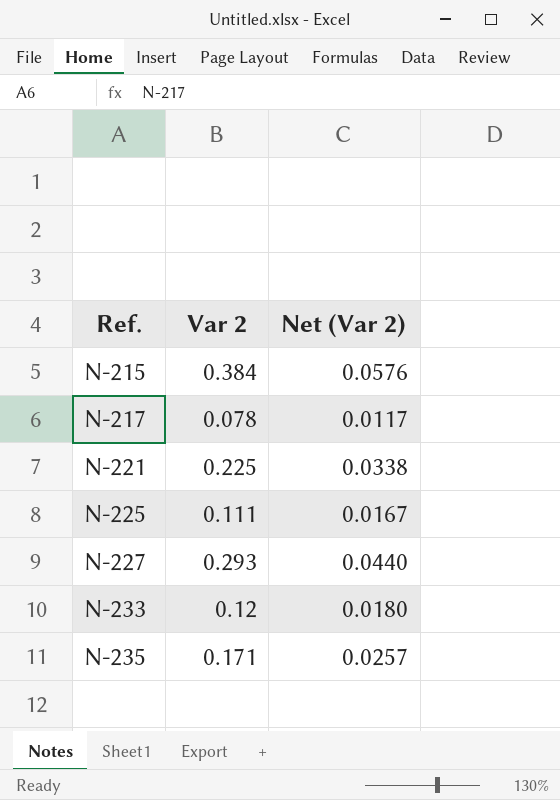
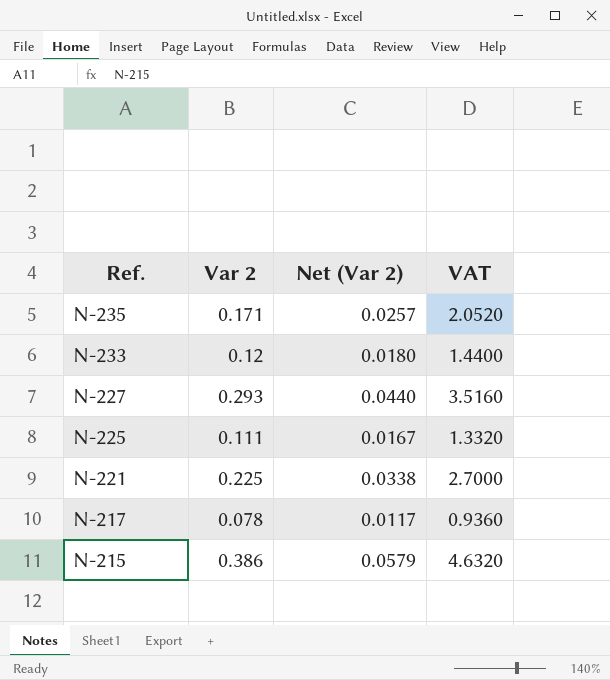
row order: Ref. ascending -> Ref. descending
column VAT | formula: none -> [Var 2] * 12
N-215 | Var 2: 0.384 -> 0.386
N-215 | Net (Var 2): 0.0576 -> 0.0579

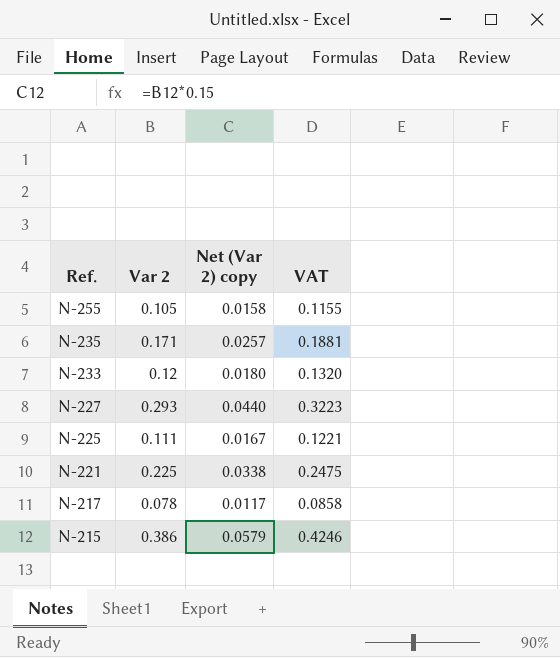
column name: Net (Var 2) -> Net (Var 2) copy
column VAT | formula: [Var 2] * 12 -> [Var 2] * 1.1
row N-255: none -> 0.105 | 0.0158 | 0.1155

